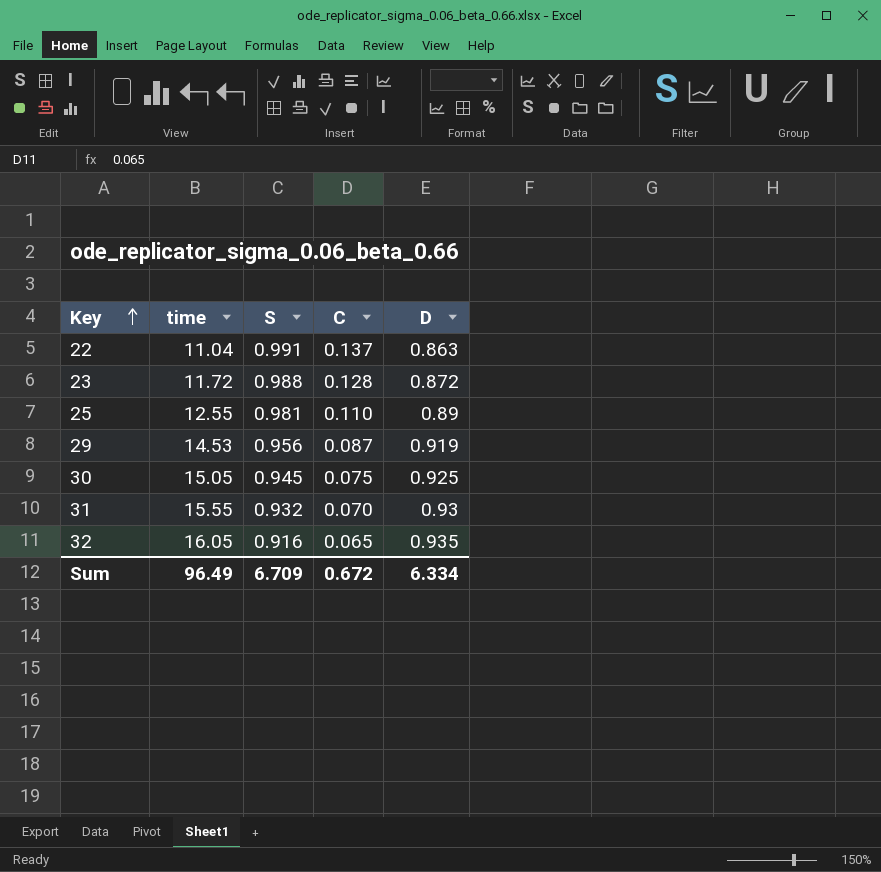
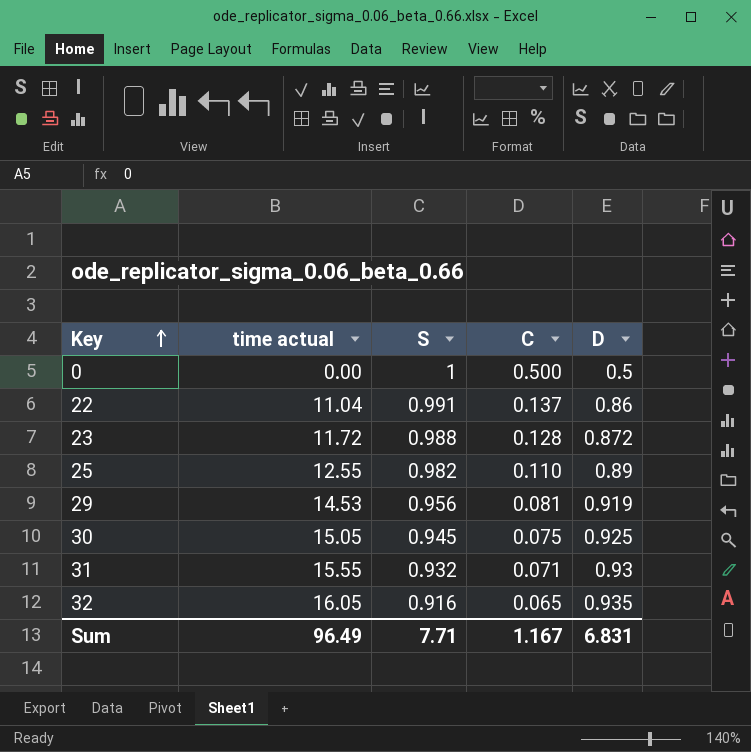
column name: time -> time actual
row 0: none -> 0.00 | 1 | 0.500 | 0.5
22 | D: 0.863 -> 0.86
25 | S: 0.981 -> 0.982
29 | C: 0.087 -> 0.081
31 | C: 0.070 -> 0.071
Sum | S: 6.709 -> 7.71
Sum | C: 0.672 -> 1.167
Sum | D: 6.334 -> 6.831

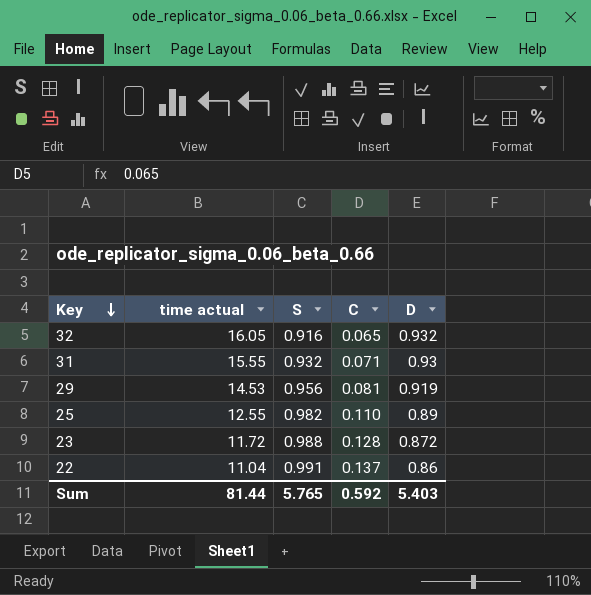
row order: Key ascending -> Key descending
row 0: 0.00 | 1 | 0.500 | 0.5 -> none
row 30: 15.05 | 0.945 | 0.075 | 0.925 -> none
32 | D: 0.935 -> 0.932
Sum | time actual: 96.49 -> 81.44
Sum | S: 7.71 -> 5.765
Sum | C: 1.167 -> 0.592
Sum | D: 6.831 -> 5.403

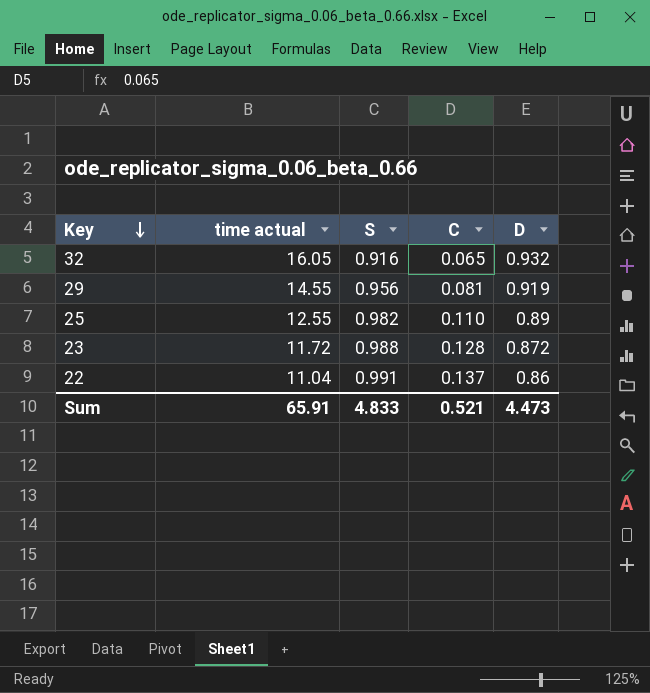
row 31: 15.55 | 0.932 | 0.071 | 0.93 -> none
29 | time actual: 14.53 -> 14.55
Sum | time actual: 81.44 -> 65.91
Sum | S: 5.765 -> 4.833
Sum | C: 0.592 -> 0.521
Sum | D: 5.403 -> 4.473

